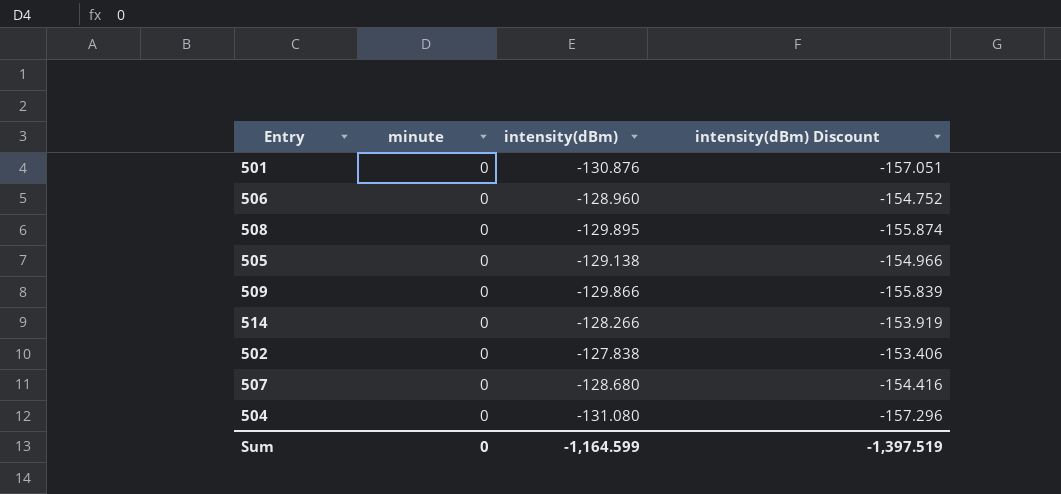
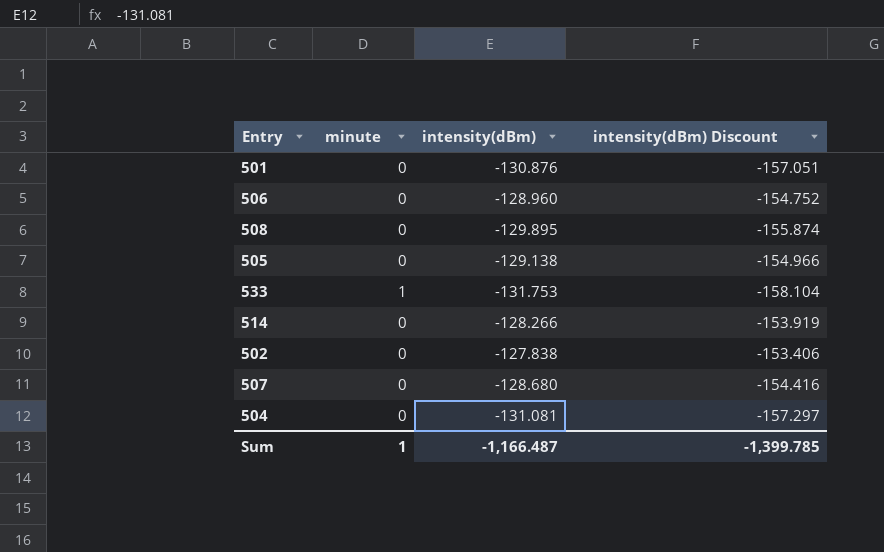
row 509: 0 | -129.866 | -155.839 -> none
row 533: none -> 1 | -131.753 | -158.104
504 | intensity(dBm): -131.080 -> -131.081
504 | intensity(dBm) Discount: -157.296 -> -157.297
Sum | minute: 0 -> 1
Sum | intensity(dBm): -1,164.599 -> -1,166.487
Sum | intensity(dBm) Discount: -1,397.519 -> -1,399.785

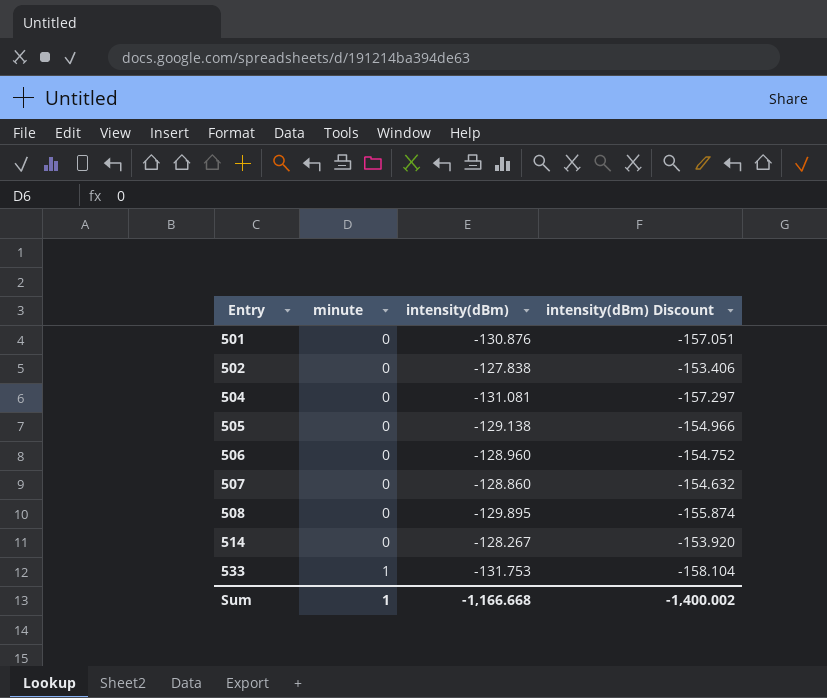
row order: none -> Entry ascending
507 | intensity(dBm): -128.680 -> -128.860
507 | intensity(dBm) Discount: -154.416 -> -154.632
514 | intensity(dBm): -128.266 -> -128.267
514 | intensity(dBm) Discount: -153.919 -> -153.920
Sum | intensity(dBm): -1,166.487 -> -1,166.668
Sum | intensity(dBm) Discount: -1,399.785 -> -1,400.002

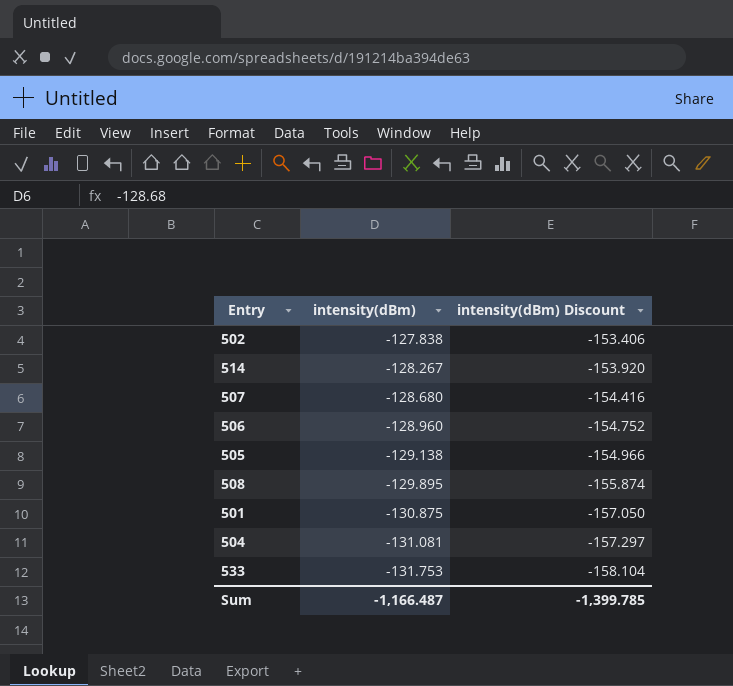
row order: Entry ascending -> intensity(dBm) descending
column minute | position: 2 -> none
507 | intensity(dBm): -128.860 -> -128.680
507 | intensity(dBm) Discount: -154.632 -> -154.416
501 | intensity(dBm): -130.876 -> -130.875
501 | intensity(dBm) Discount: -157.051 -> -157.050
Sum | intensity(dBm): -1,166.668 -> -1,166.487
Sum | intensity(dBm) Discount: -1,400.002 -> -1,399.785

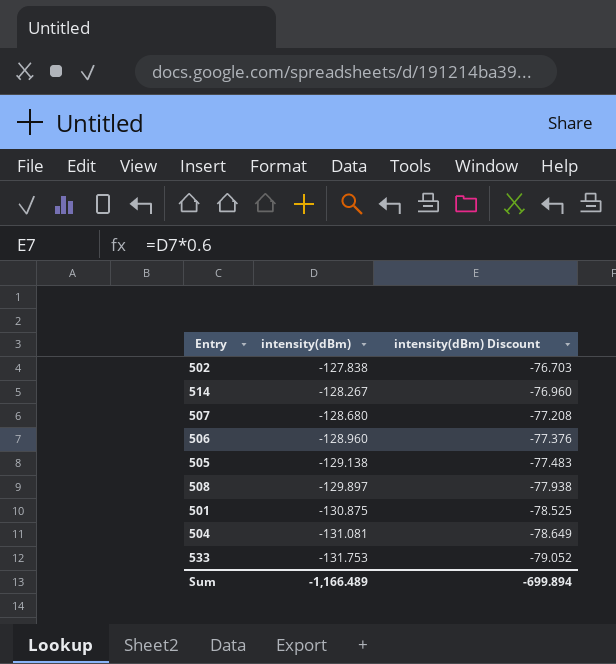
column intensity(dBm) Discount | formula: [intensity(dBm)] * 1.2 -> [intensity(dBm)] * 0.6
508 | intensity(dBm): -129.895 -> -129.897
Sum | intensity(dBm): -1,166.487 -> -1,166.489
Sum | intensity(dBm) Discount: -1,399.785 -> -699.894

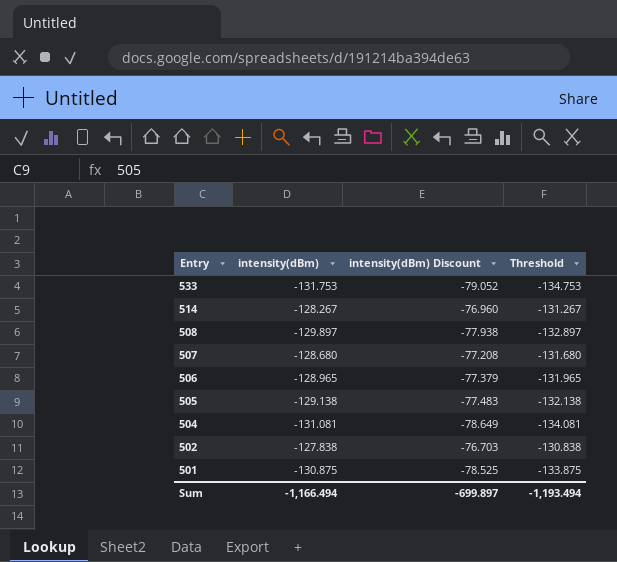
row order: intensity(dBm) descending -> Entry descending
column Threshold | formula: none -> [intensity(dBm)] - 3
506 | intensity(dBm): -128.960 -> -128.965
506 | intensity(dBm) Discount: -77.376 -> -77.379
Sum | intensity(dBm): -1,166.489 -> -1,166.494
Sum | intensity(dBm) Discount: -699.894 -> -699.897

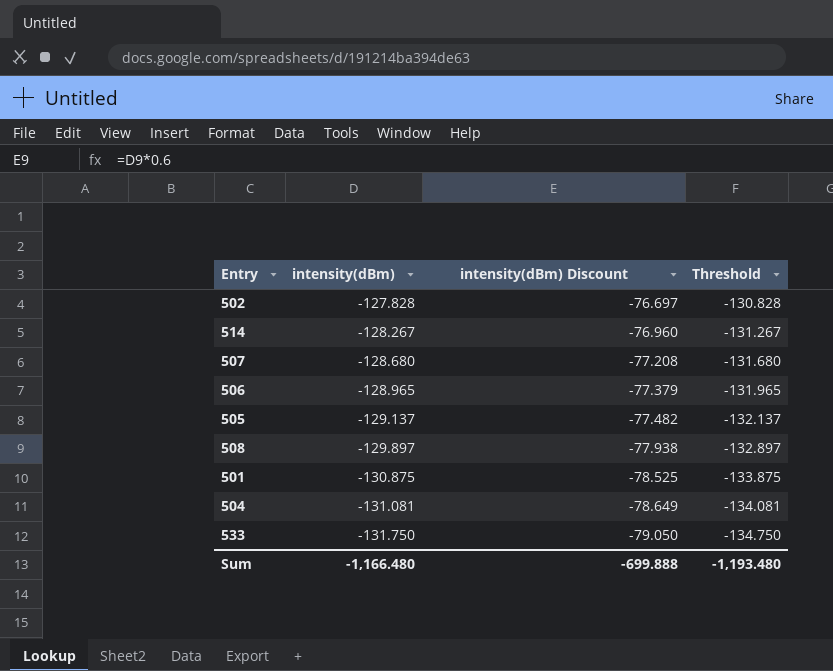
row order: Entry descending -> intensity(dBm) descending
502 | intensity(dBm): -127.838 -> -127.828
502 | intensity(dBm) Discount: -76.703 -> -76.697
502 | Threshold: -130.838 -> -130.828
505 | intensity(dBm): -129.138 -> -129.137
505 | intensity(dBm) Discount: -77.483 -> -77.482
505 | Threshold: -132.138 -> -132.137
533 | intensity(dBm): -131.753 -> -131.750
533 | intensity(dBm) Discount: -79.052 -> -79.050
533 | Threshold: -134.753 -> -134.750
Sum | intensity(dBm): -1,166.494 -> -1,166.480
Sum | intensity(dBm) Discount: -699.897 -> -699.888
Sum | Threshold: -1,193.494 -> -1,193.480

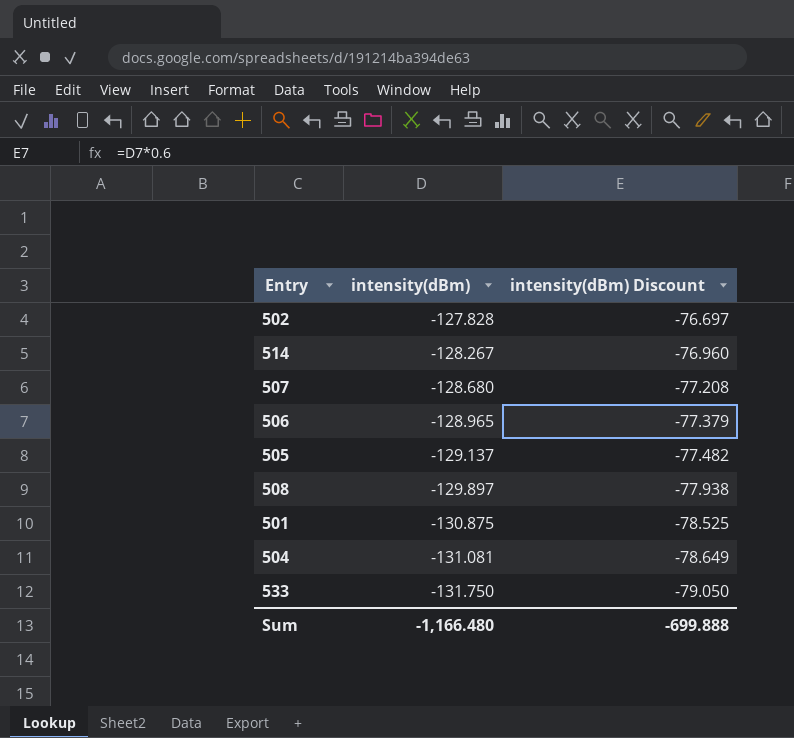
column Threshold | formula: [intensity(dBm)] - 3 -> none

